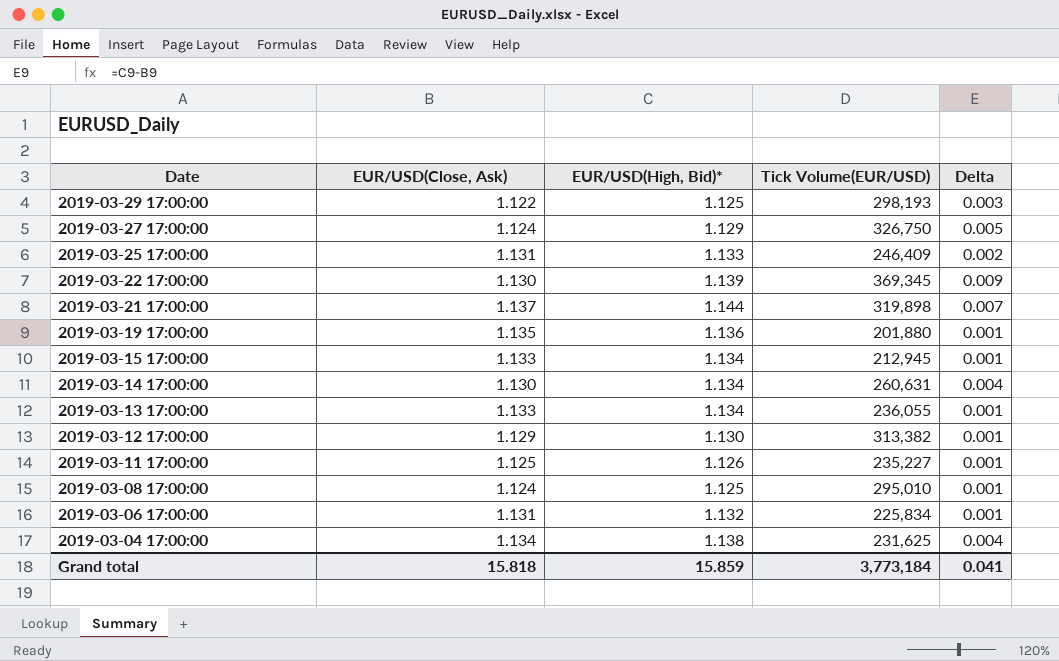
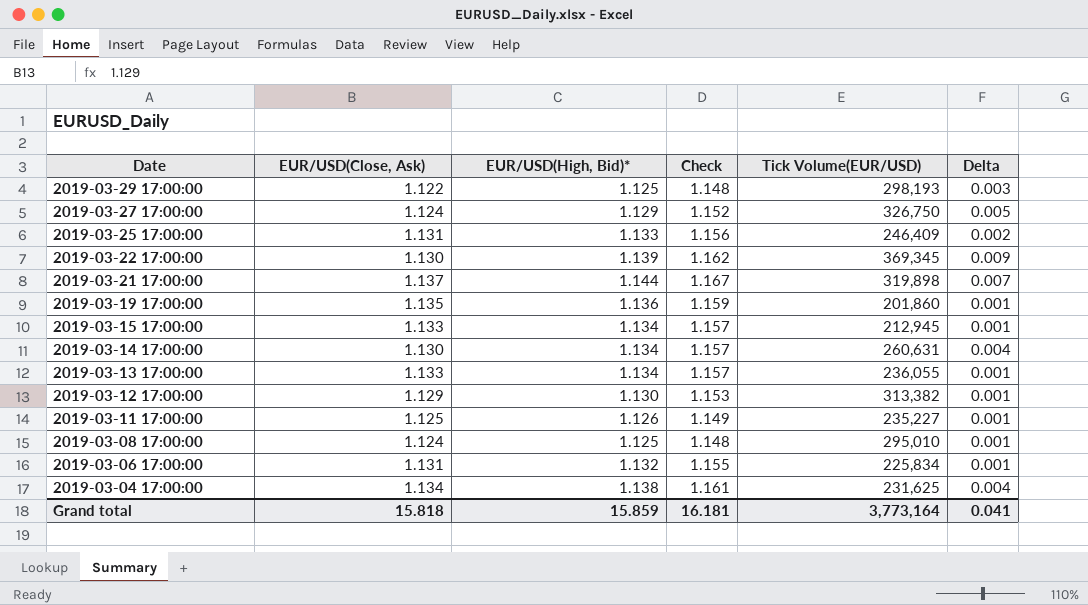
column Check | formula: none -> [EUR/USD(High, Bid)*] * 1.02
2019-03-19 17:00:00 | Tick Volume(EUR/USD): 201,880 -> 201,860
Grand total | Tick Volume(EUR/USD): 3,773,184 -> 3,773,164

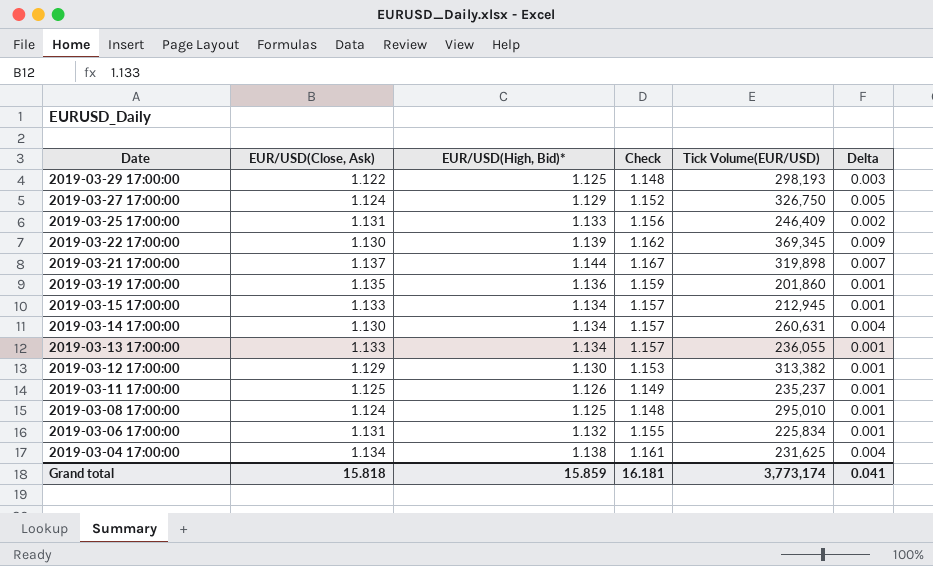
2019-03-11 17:00:00 | Tick Volume(EUR/USD): 235,227 -> 235,237
Grand total | Tick Volume(EUR/USD): 3,773,164 -> 3,773,174

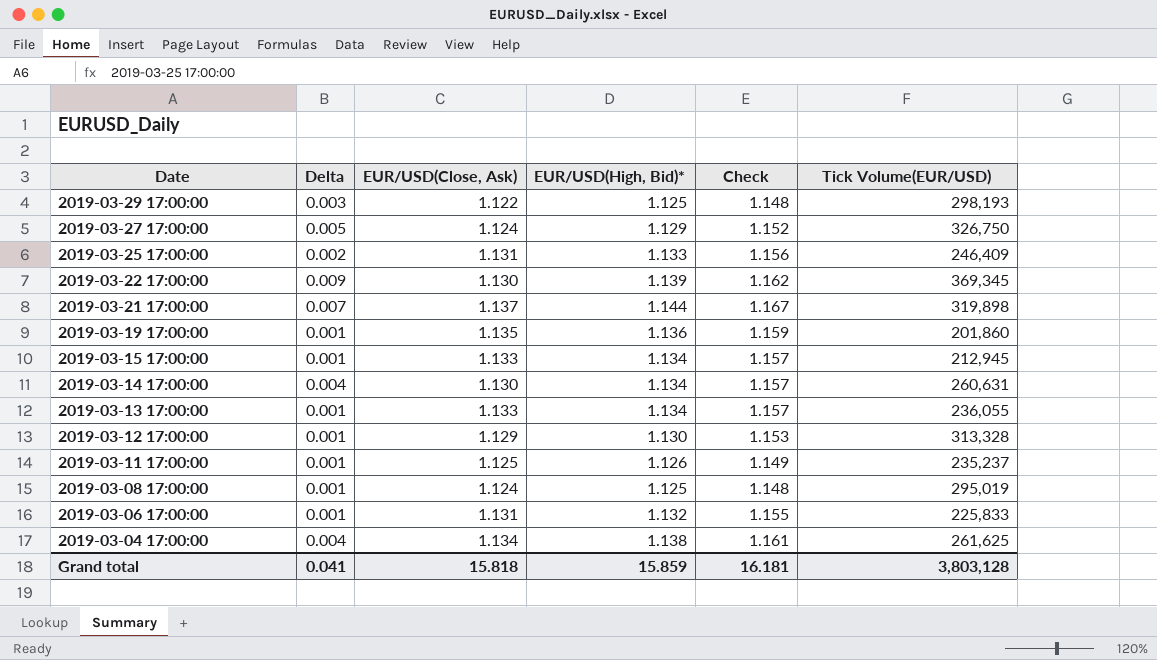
column Delta | position: 6 -> 2
2019-03-12 17:00:00 | Tick Volume(EUR/USD): 313,382 -> 313,328
2019-03-08 17:00:00 | Tick Volume(EUR/USD): 295,010 -> 295,019
2019-03-06 17:00:00 | Tick Volume(EUR/USD): 225,834 -> 225,833
2019-03-04 17:00:00 | Tick Volume(EUR/USD): 231,625 -> 261,625
Grand total | Tick Volume(EUR/USD): 3,773,174 -> 3,803,128

